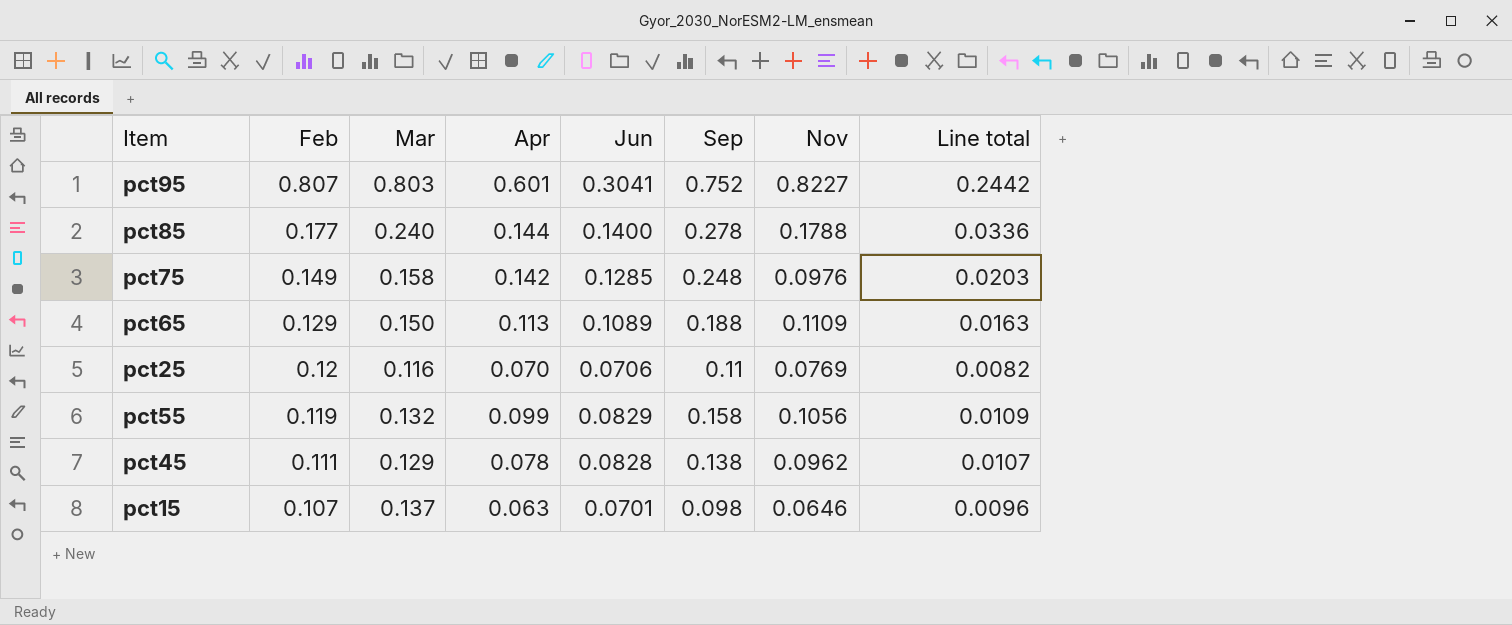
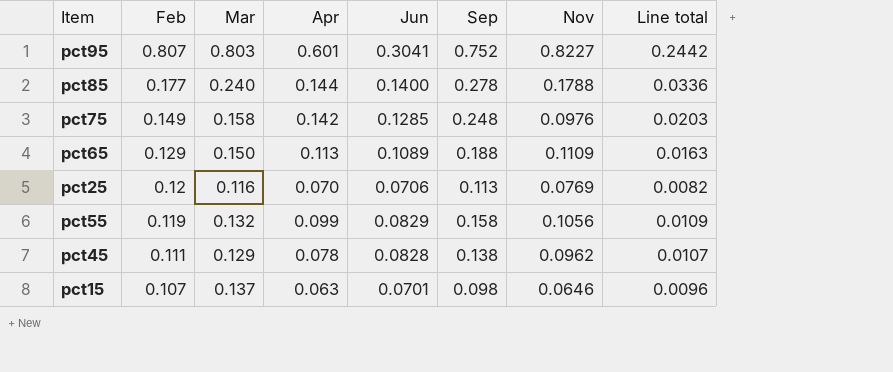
pct25 | Sep: 0.11 -> 0.113

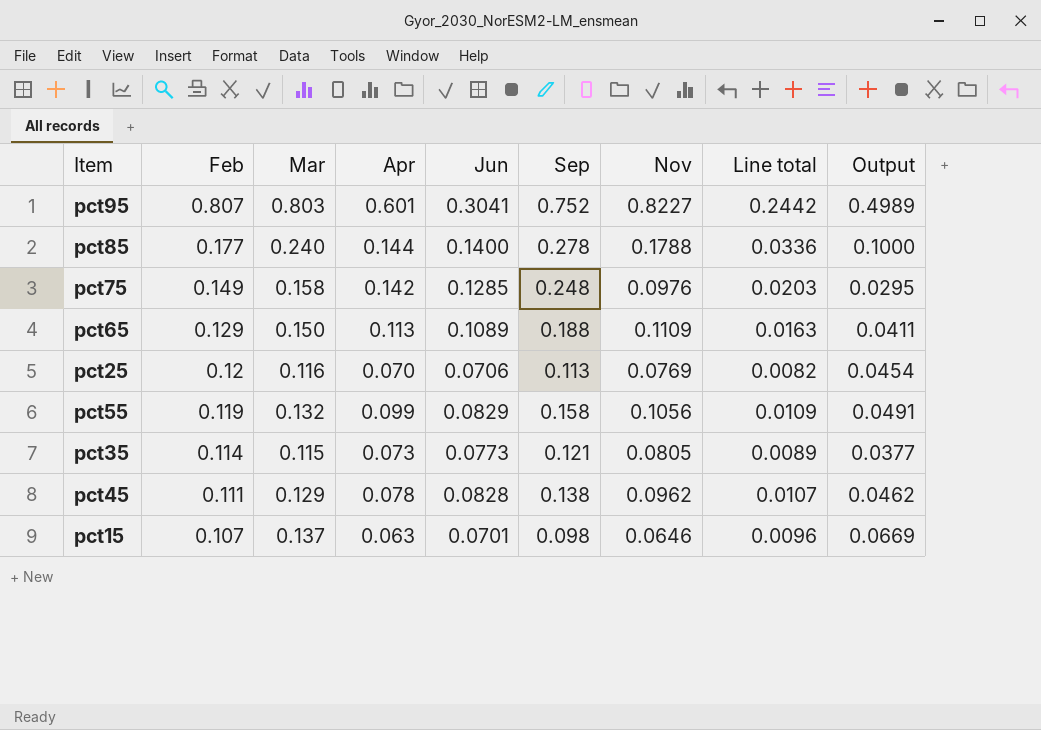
column Output | formula: none -> [Mar] - [Jun]
row pct35: none -> 0.114 | 0.115 | 0.073 | 0.0773 | 0.121 | 0.0805 | 0.0089 | 0.0377

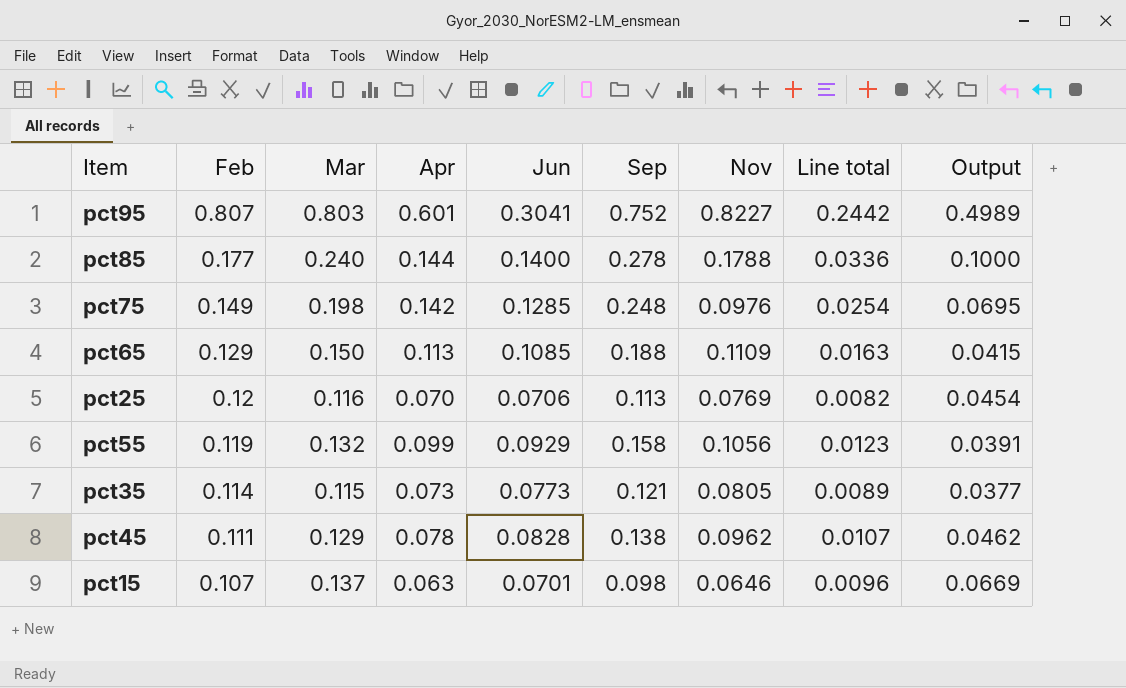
pct75 | Mar: 0.158 -> 0.198
pct75 | Line total: 0.0203 -> 0.0254
pct75 | Output: 0.0295 -> 0.0695
pct65 | Jun: 0.1089 -> 0.1085
pct65 | Output: 0.0411 -> 0.0415
pct55 | Jun: 0.0829 -> 0.0929
pct55 | Line total: 0.0109 -> 0.0123
pct55 | Output: 0.0491 -> 0.0391

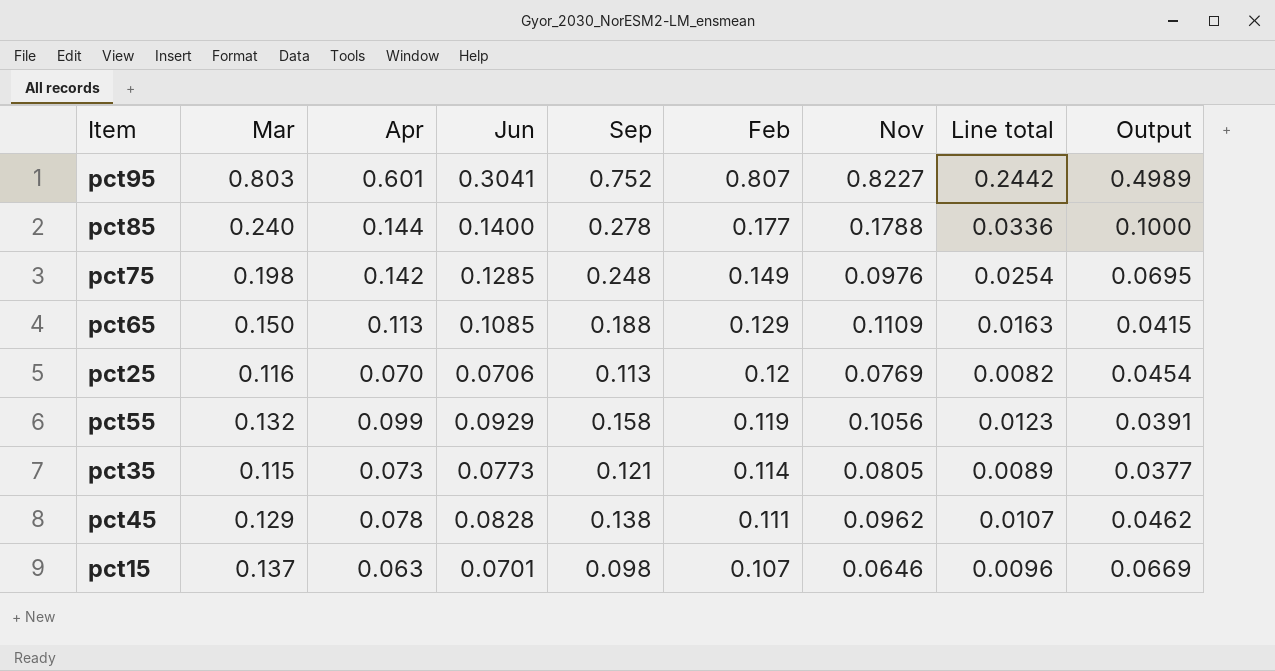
column Feb | position: 2 -> 6

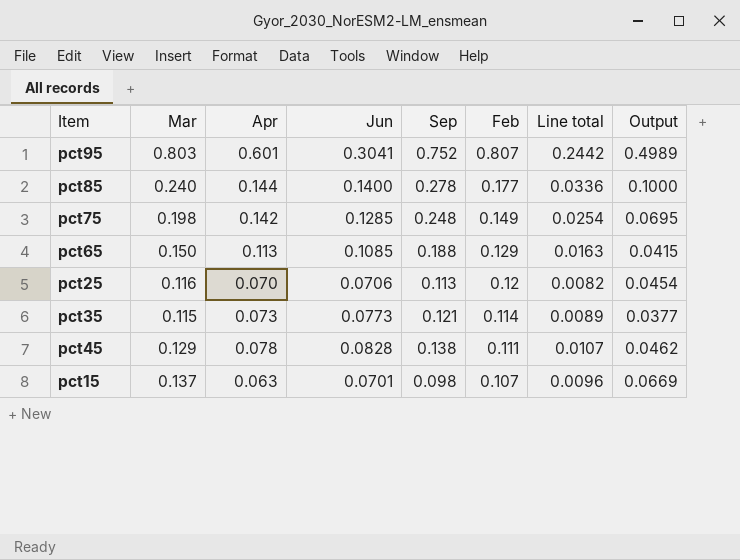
column Nov | position: 7 -> none
row pct55: 0.132 | 0.099 | 0.0929 | 0.158 | 0.119 | 0.1056 | 0.0123 | 0.0391 -> none

